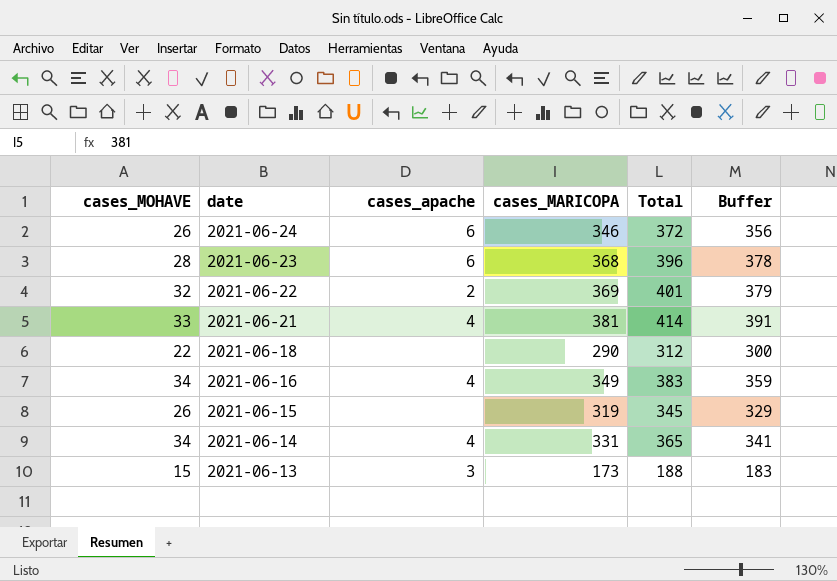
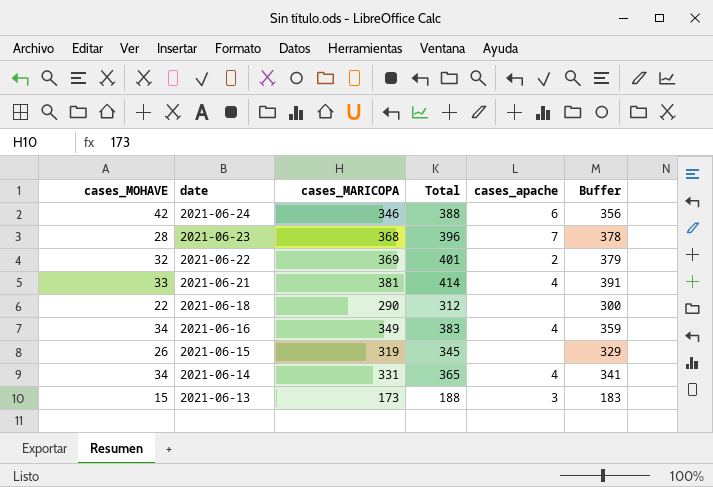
column cases_apache | position: 3 -> 5
2021-06-24 | cases_MOHAVE: 26 -> 42
2021-06-24 | Total: 372 -> 388
2021-06-23 | cases_apache: 6 -> 7

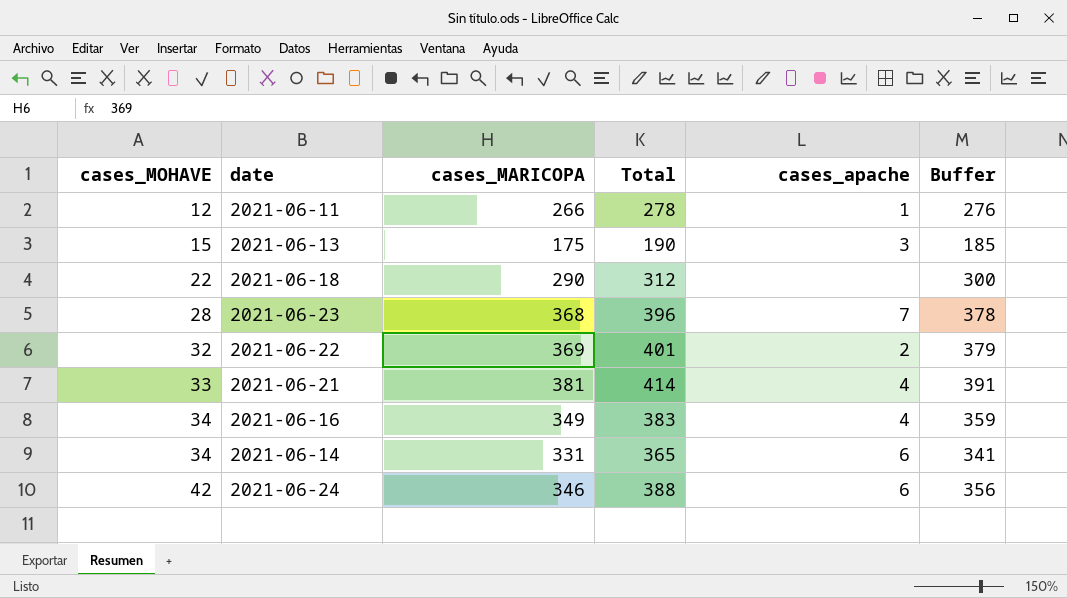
row order: date descending -> cases_MOHAVE ascending
row 2021-06-15: 26 | 319 | 345 | none | 329 -> none
row 2021-06-11: none -> 12 | 266 | 278 | 1 | 276
2021-06-13 | cases_MARICOPA: 173 -> 175
2021-06-13 | Total: 188 -> 190
2021-06-13 | Buffer: 183 -> 185
2021-06-14 | cases_apache: 4 -> 6

